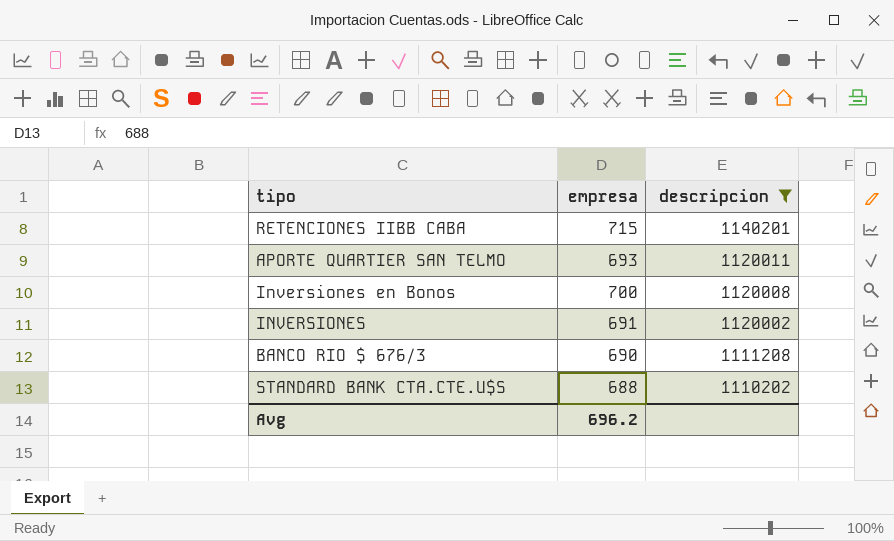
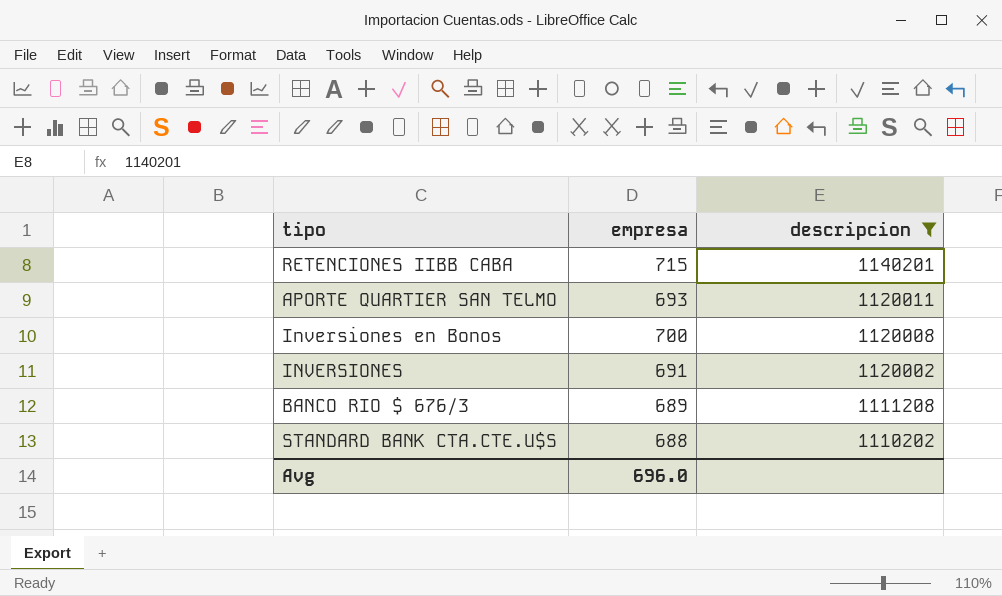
BANCO RIO $ 676/3 | empresa: 690 -> 689
Avg | empresa: 696.2 -> 696.0

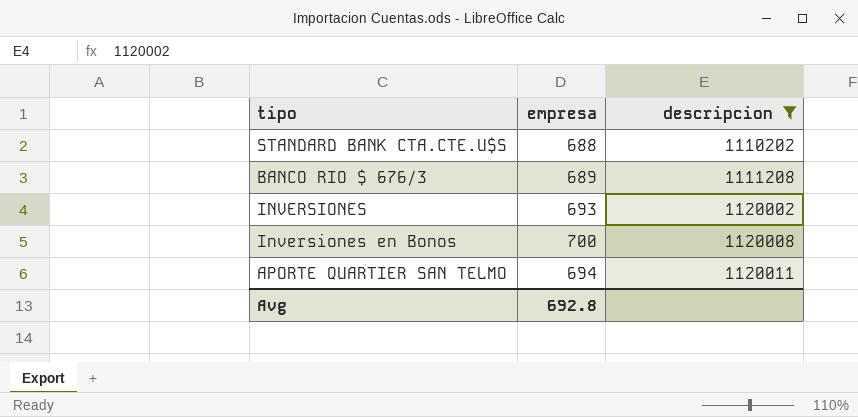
row order: descripcion descending -> descripcion ascending
row RETENCIONES IIBB CABA: 715 | 1140201 -> none
INVERSIONES | empresa: 691 -> 693
APORTE QUARTIER SAN TELMO | empresa: 693 -> 694
Avg | empresa: 696.0 -> 692.8

